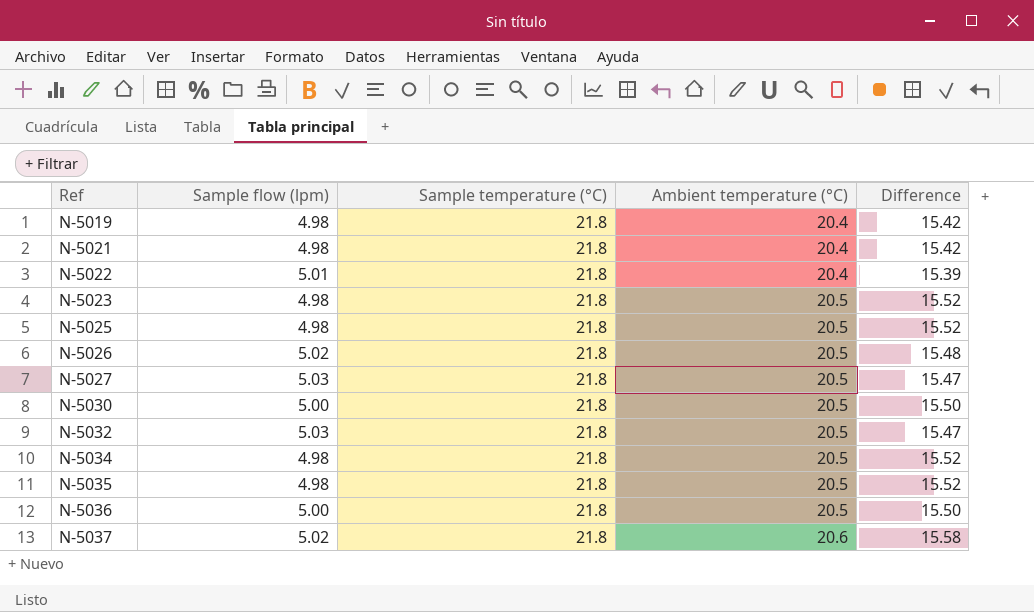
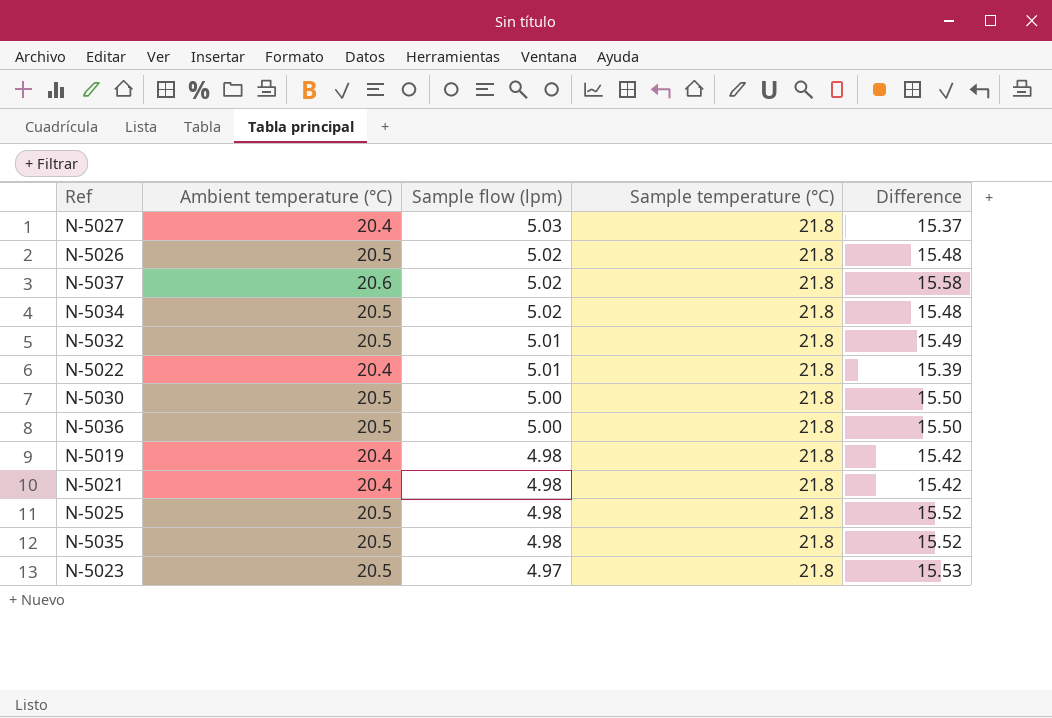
row order: Ref ascending -> Sample flow (lpm) descending
column Ambient temperature (°C) | position: 4 -> 2
N-5027 | Ambient temperature (°C): 20.5 -> 20.4
N-5027 | Difference: 15.47 -> 15.37
N-5034 | Sample flow (lpm): 4.98 -> 5.02
N-5034 | Difference: 15.52 -> 15.48
N-5032 | Sample flow (lpm): 5.03 -> 5.01
N-5032 | Difference: 15.47 -> 15.49
N-5023 | Sample flow (lpm): 4.98 -> 4.97
N-5023 | Difference: 15.52 -> 15.53

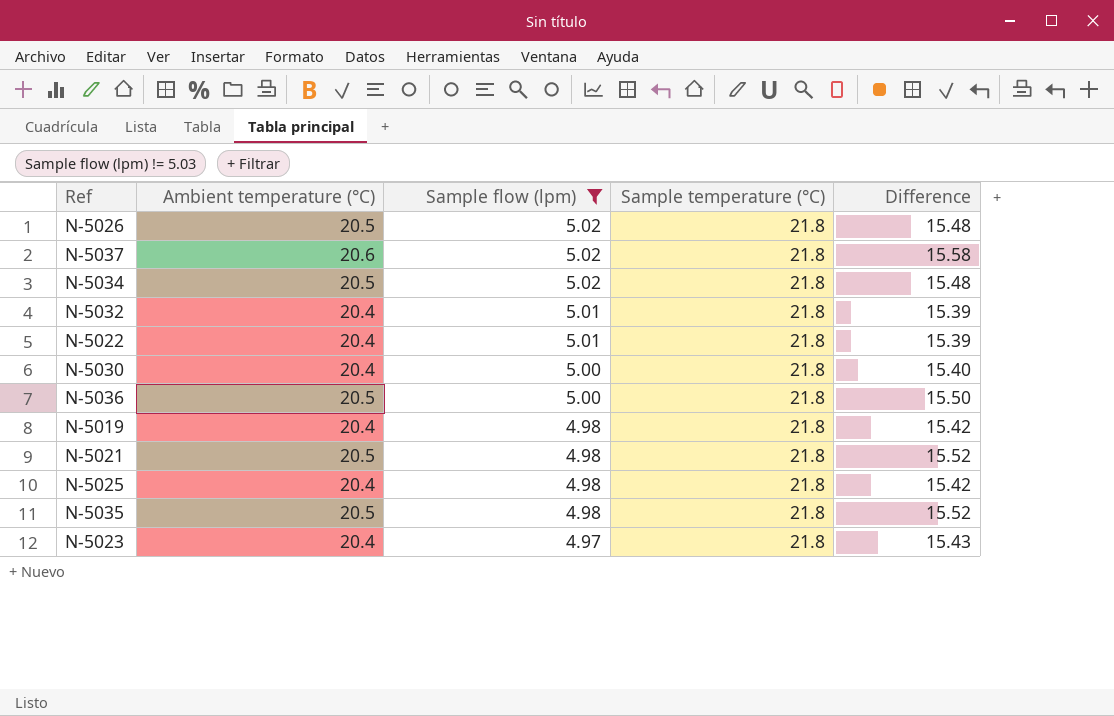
filter: none -> Sample flow (lpm) != 5.03
N-5032 | Ambient temperature (°C): 20.5 -> 20.4
N-5032 | Difference: 15.49 -> 15.39
N-5030 | Ambient temperature (°C): 20.5 -> 20.4
N-5030 | Difference: 15.50 -> 15.40
N-5021 | Ambient temperature (°C): 20.4 -> 20.5
N-5021 | Difference: 15.42 -> 15.52
N-5025 | Ambient temperature (°C): 20.5 -> 20.4
N-5025 | Difference: 15.52 -> 15.42
N-5023 | Ambient temperature (°C): 20.5 -> 20.4
N-5023 | Difference: 15.53 -> 15.43

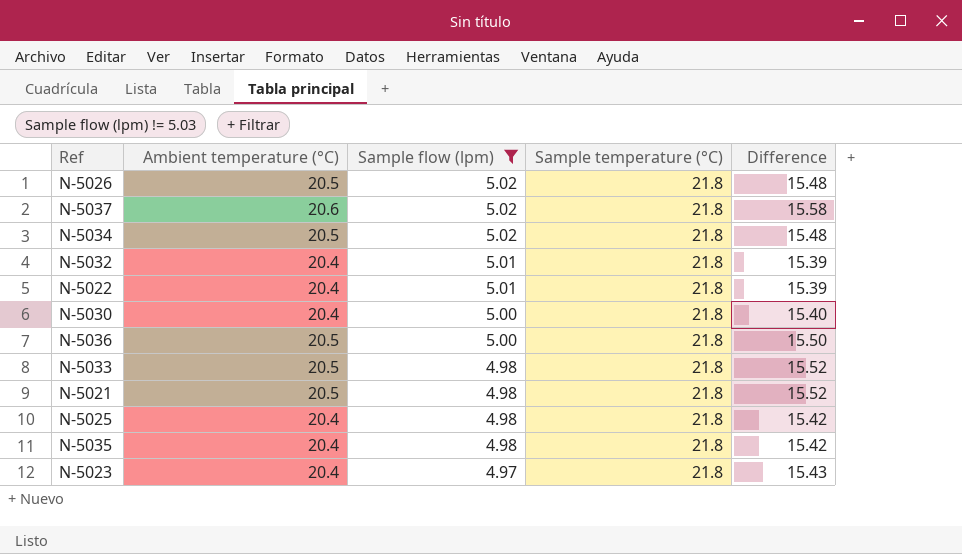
row N-5019: 20.4 | 4.98 | 21.8 | 15.42 -> none
row N-5033: none -> 20.5 | 4.98 | 21.8 | 15.52
N-5035 | Ambient temperature (°C): 20.5 -> 20.4
N-5035 | Difference: 15.52 -> 15.42

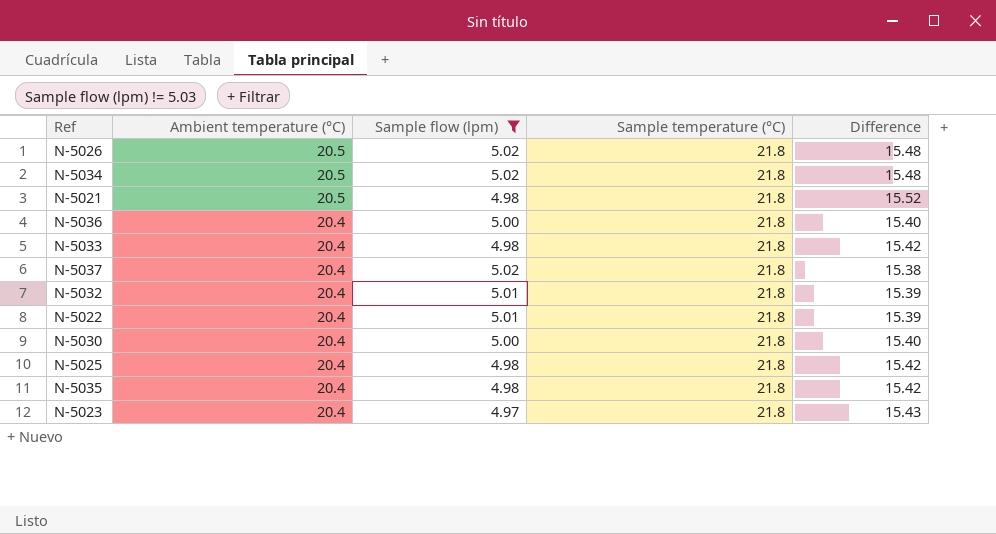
row order: Sample flow (lpm) descending -> Ambient temperature (°C) descending
N-5036 | Ambient temperature (°C): 20.5 -> 20.4
N-5036 | Difference: 15.50 -> 15.40
N-5033 | Ambient temperature (°C): 20.5 -> 20.4
N-5033 | Difference: 15.52 -> 15.42
N-5037 | Ambient temperature (°C): 20.6 -> 20.4
N-5037 | Difference: 15.58 -> 15.38

